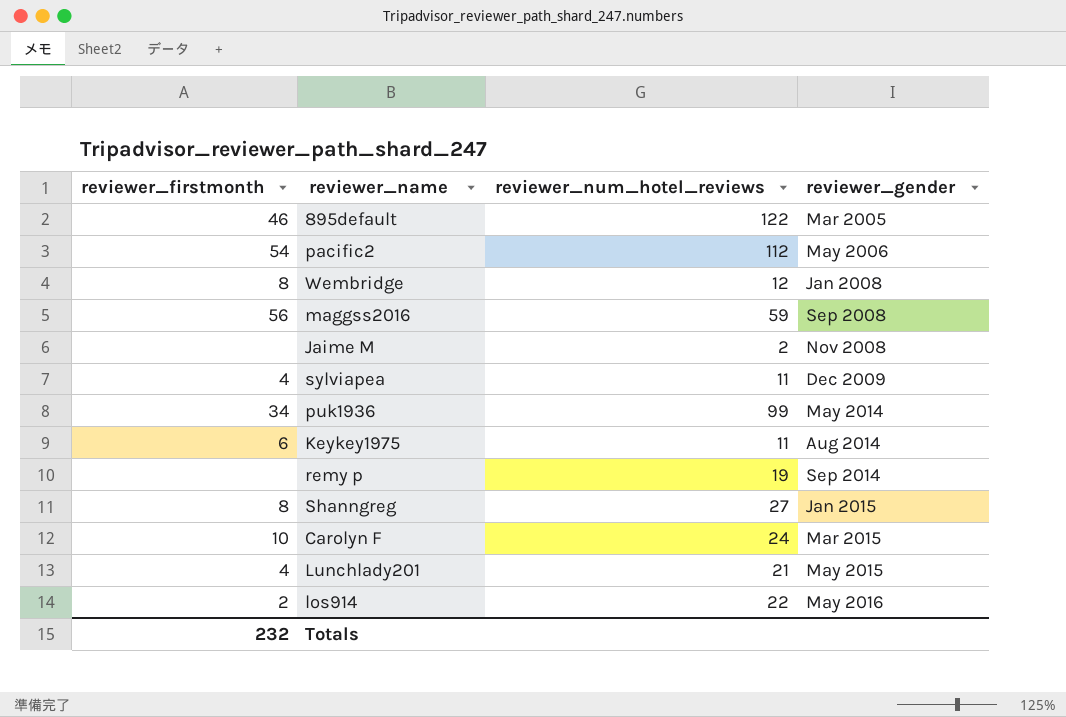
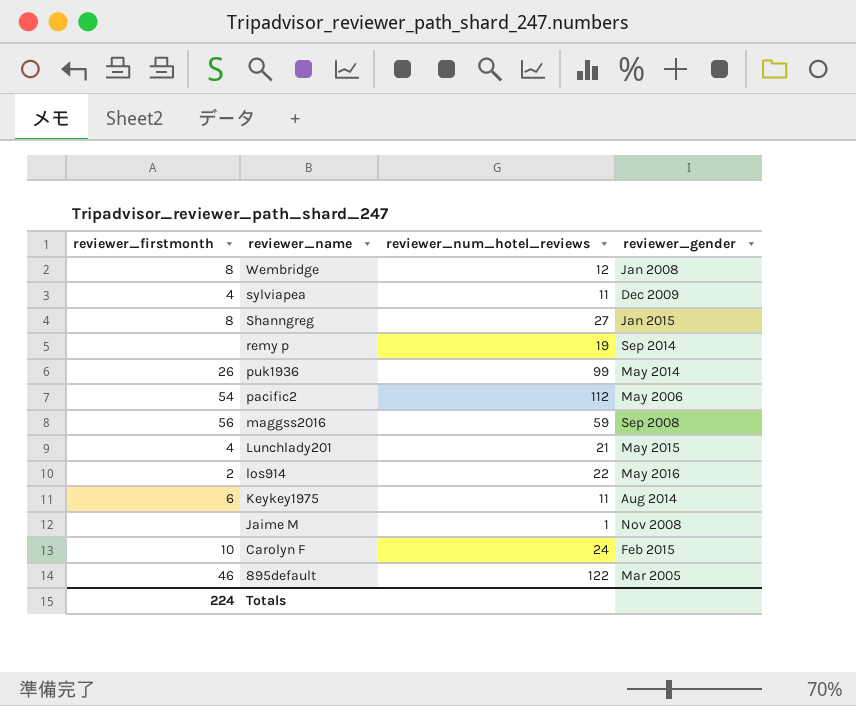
row order: reviewer_gender ascending -> reviewer_name descending
puk1936 | reviewer_firstmonth: 34 -> 26
Jaime M | reviewer_num_hotel_reviews: 2 -> 1
Carolyn F | reviewer_gender: Mar 2015 -> Feb 2015
Totals | reviewer_firstmonth: 232 -> 224

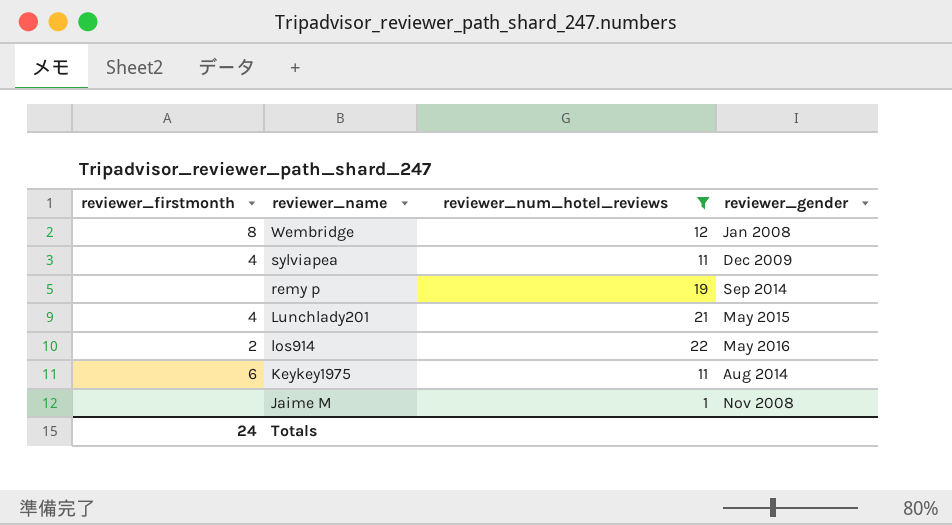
filter: none -> reviewer_num_hotel_reviews <= 22
Totals | reviewer_firstmonth: 224 -> 24

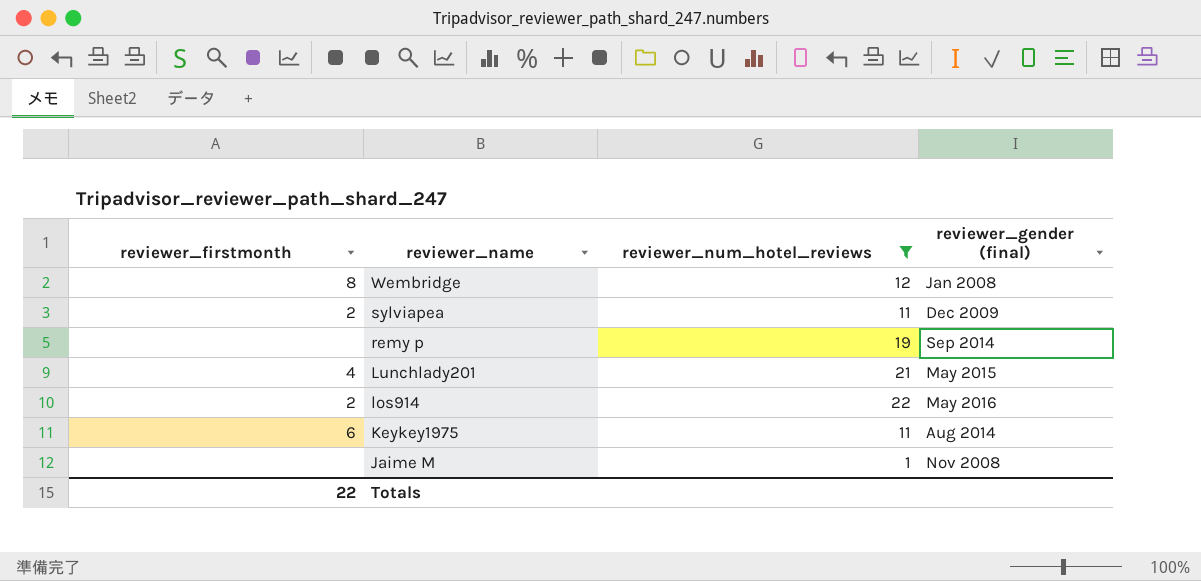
column name: reviewer_gender -> reviewer_gender (final)
sylviapea | reviewer_firstmonth: 4 -> 2
Totals | reviewer_firstmonth: 24 -> 22

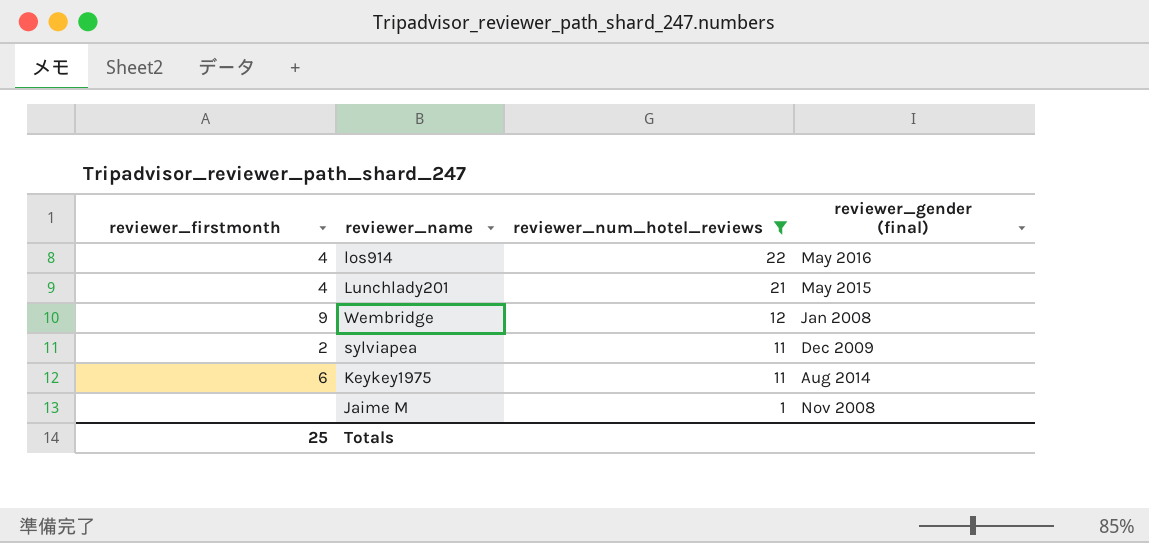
row order: reviewer_name descending -> reviewer_num_hotel_reviews descending
row remy p: none | 19 | Sep 2014 -> none
los914 | reviewer_firstmonth: 2 -> 4
Wembridge | reviewer_firstmonth: 8 -> 9
Totals | reviewer_firstmonth: 22 -> 25

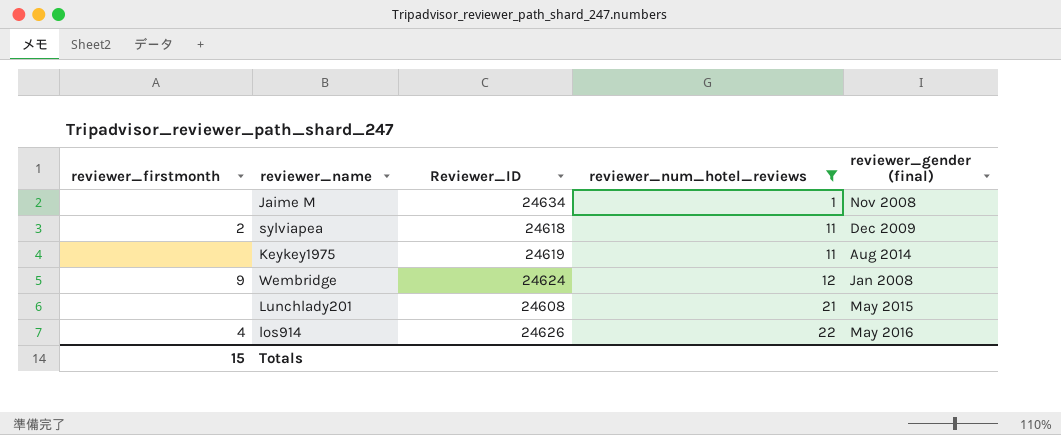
row order: reviewer_num_hotel_reviews descending -> reviewer_num_hotel_reviews ascending
column Reviewer_ID | position: none -> 3
Keykey1975 | reviewer_firstmonth: 6 -> none
Lunchlady201 | reviewer_firstmonth: 4 -> none
Totals | reviewer_firstmonth: 25 -> 15

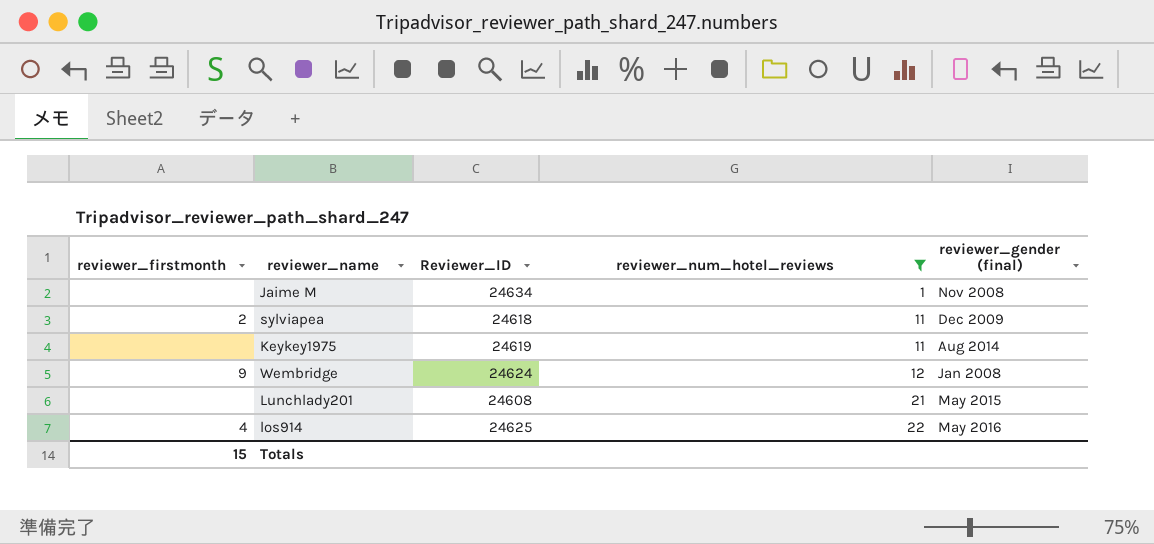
los914 | Reviewer_ID: 24626 -> 24625

